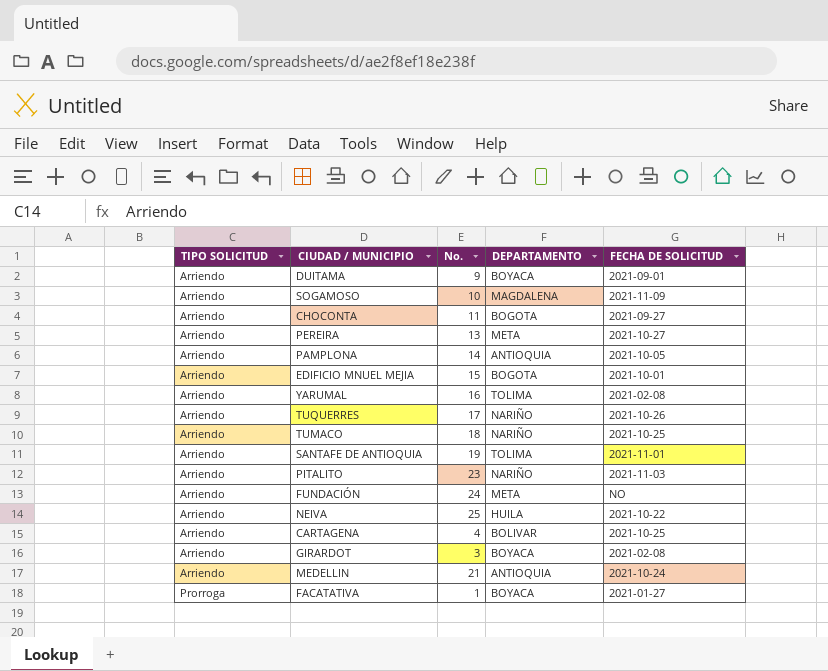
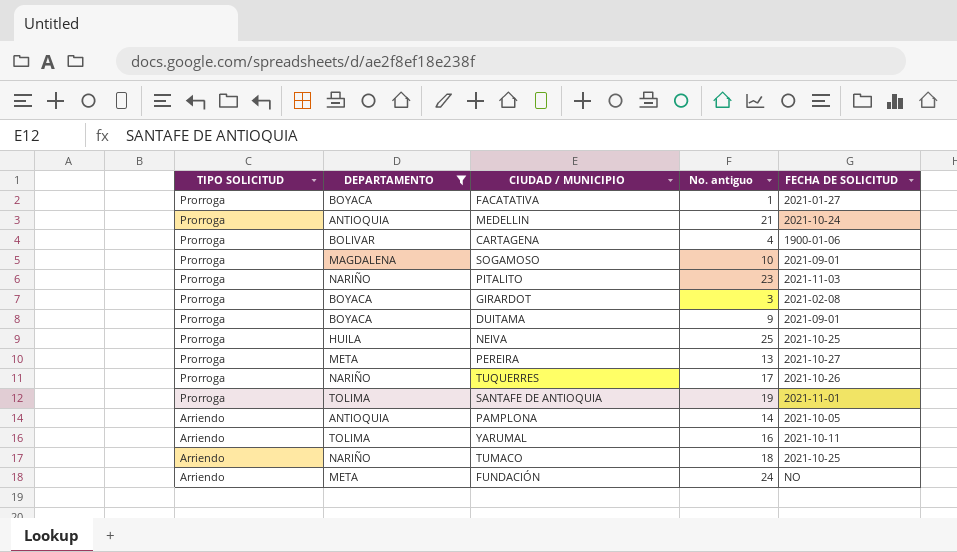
filter: none -> DEPARTAMENTO != BOGOTA
row order: TIPO SOLICITUD ascending -> TIPO SOLICITUD descending
column DEPARTAMENTO | position: 4 -> 2
column name: No. -> No. antiguo
MEDELLIN | TIPO SOLICITUD: Arriendo -> Prorroga
CARTAGENA | TIPO SOLICITUD: Arriendo -> Prorroga
CARTAGENA | FECHA DE SOLICITUD: 2021-10-25 -> 1900-01-06
SOGAMOSO | TIPO SOLICITUD: Arriendo -> Prorroga
SOGAMOSO | FECHA DE SOLICITUD: 2021-11-09 -> 2021-09-01
PITALITO | TIPO SOLICITUD: Arriendo -> Prorroga
GIRARDOT | TIPO SOLICITUD: Arriendo -> Prorroga
DUITAMA | TIPO SOLICITUD: Arriendo -> Prorroga
NEIVA | TIPO SOLICITUD: Arriendo -> Prorroga
NEIVA | FECHA DE SOLICITUD: 2021-10-22 -> 2021-10-25
PEREIRA | TIPO SOLICITUD: Arriendo -> Prorroga
TUQUERRES | TIPO SOLICITUD: Arriendo -> Prorroga
SANTAFE DE ANTIOQUIA | TIPO SOLICITUD: Arriendo -> Prorroga
YARUMAL | FECHA DE SOLICITUD: 2021-02-08 -> 2021-10-11

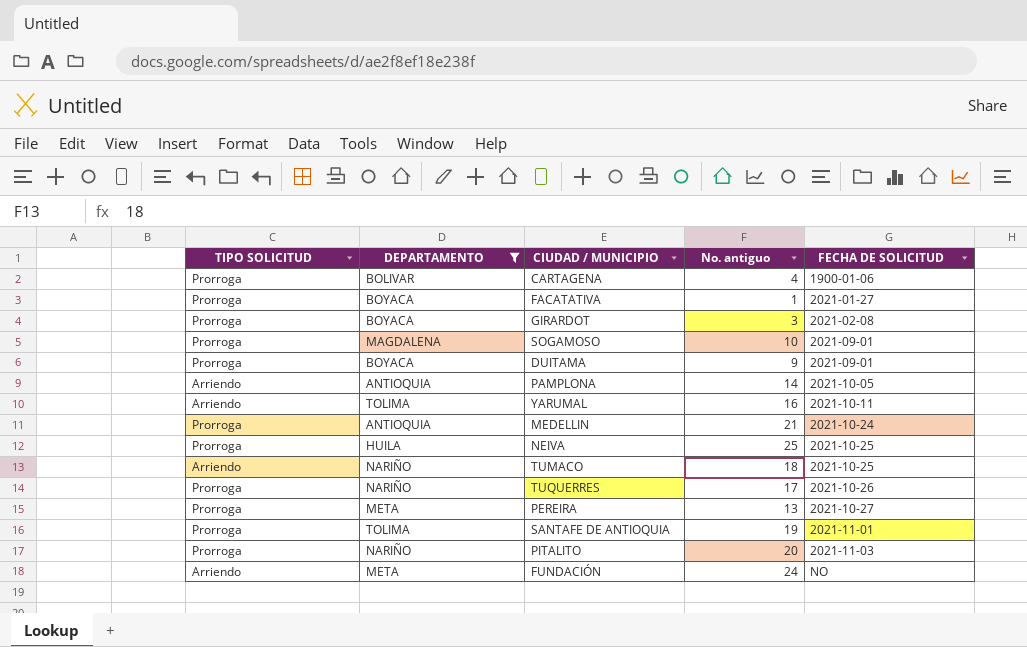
row order: TIPO SOLICITUD descending -> FECHA DE SOLICITUD ascending
PITALITO | No. antiguo: 23 -> 20

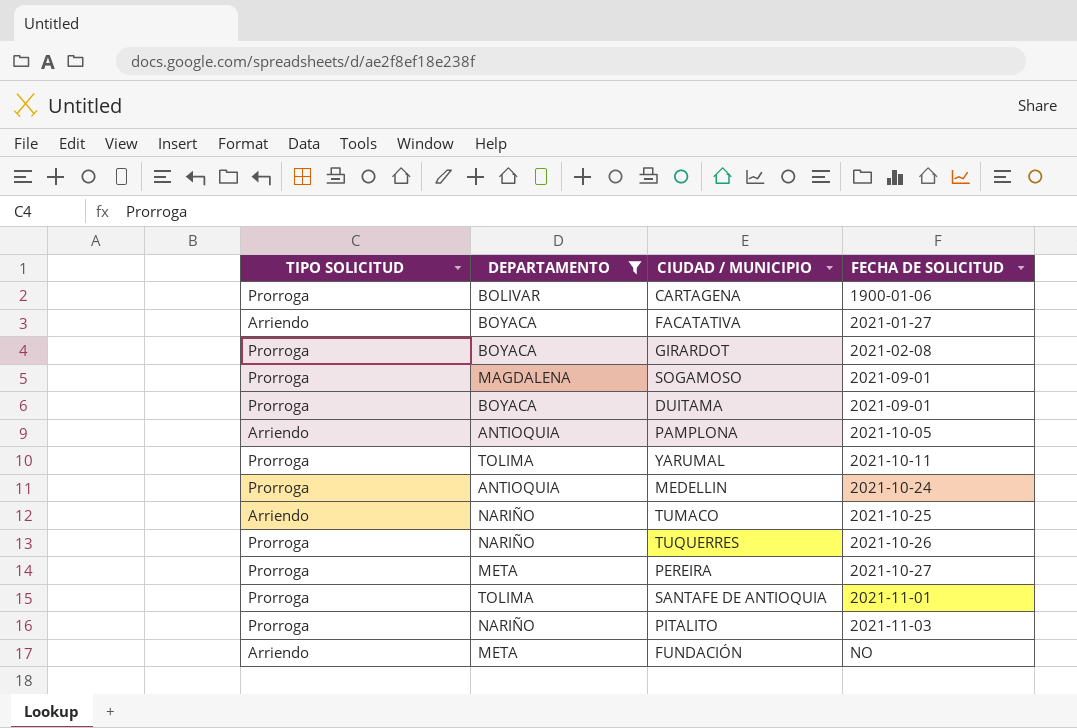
column No. antiguo | position: 4 -> none
row NEIVA: Prorroga | HUILA | 25 | 2021-10-25 -> none
FACATATIVA | TIPO SOLICITUD: Prorroga -> Arriendo
YARUMAL | TIPO SOLICITUD: Arriendo -> Prorroga

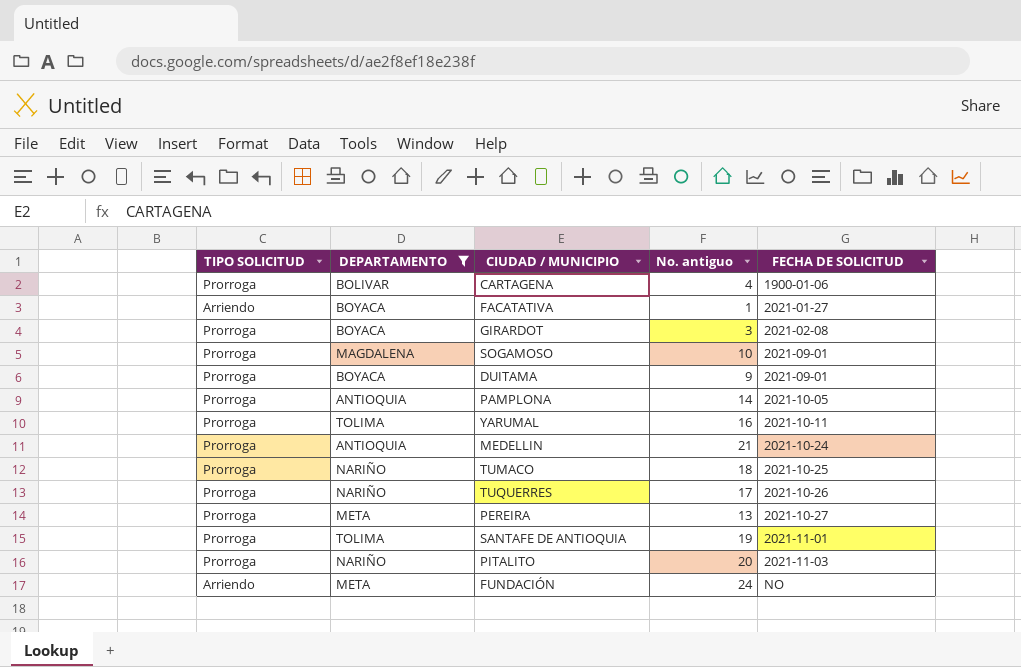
column No. antiguo | position: none -> 4
PAMPLONA | TIPO SOLICITUD: Arriendo -> Prorroga
TUMACO | TIPO SOLICITUD: Arriendo -> Prorroga

